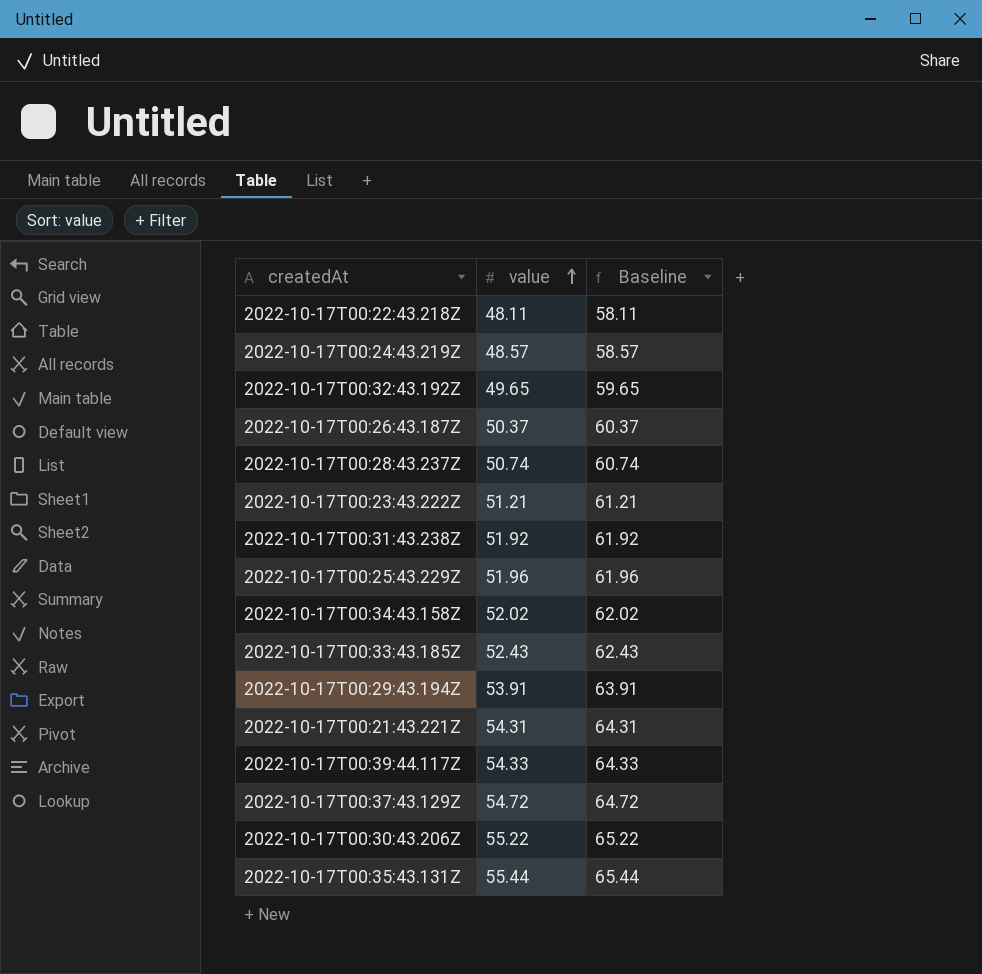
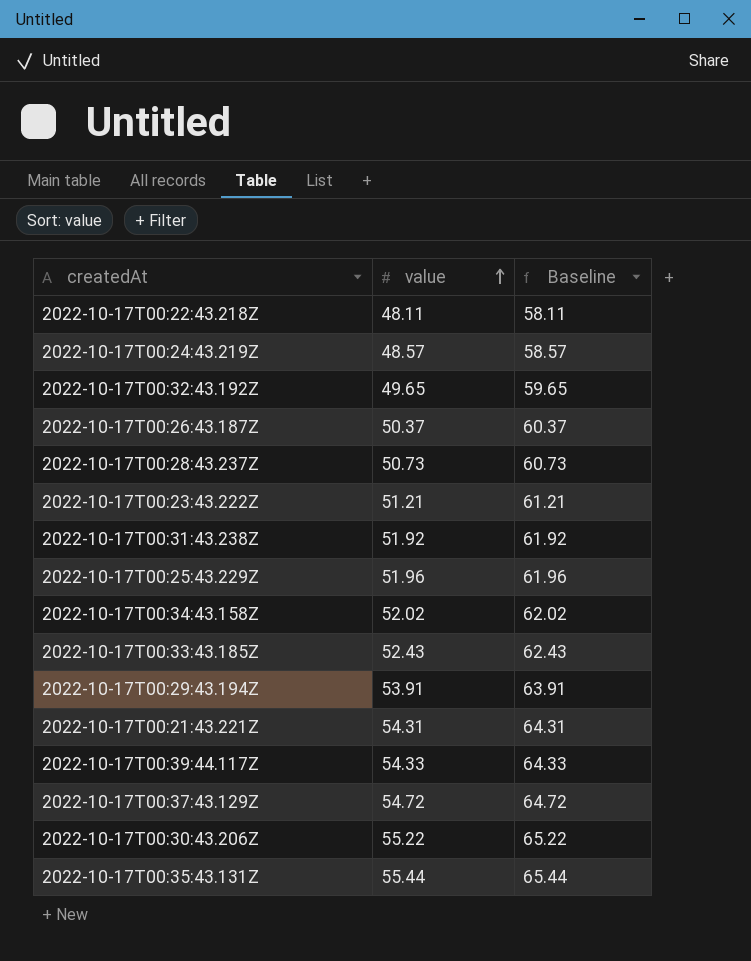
2022-10-17T00:28:43.237Z | value: 50.74 -> 50.73
2022-10-17T00:28:43.237Z | Baseline: 60.74 -> 60.73

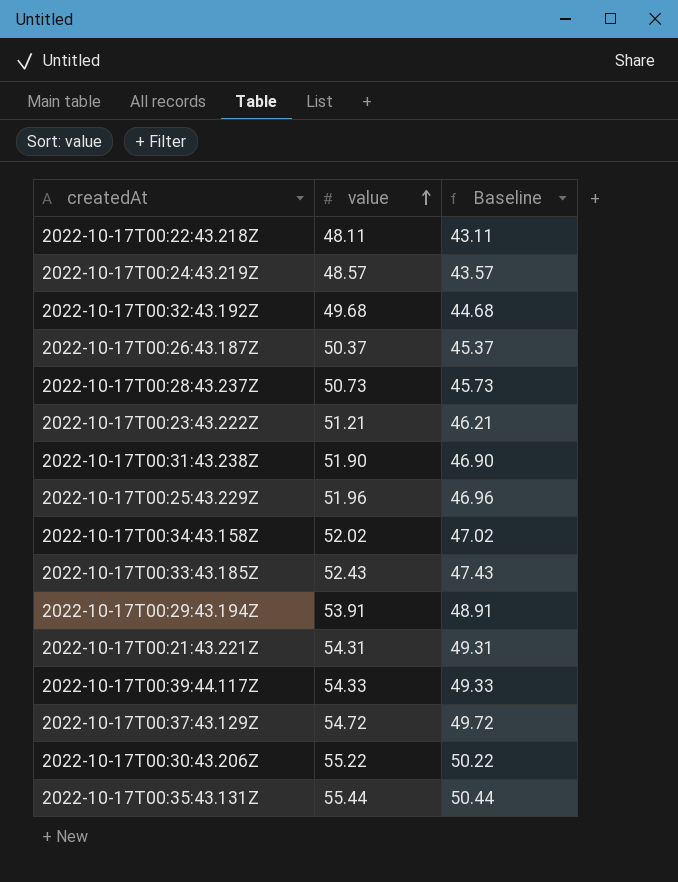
column Baseline | formula: [value] + 10 -> [value] - 5
2022-10-17T00:32:43.192Z | value: 49.65 -> 49.68
2022-10-17T00:31:43.238Z | value: 51.92 -> 51.90

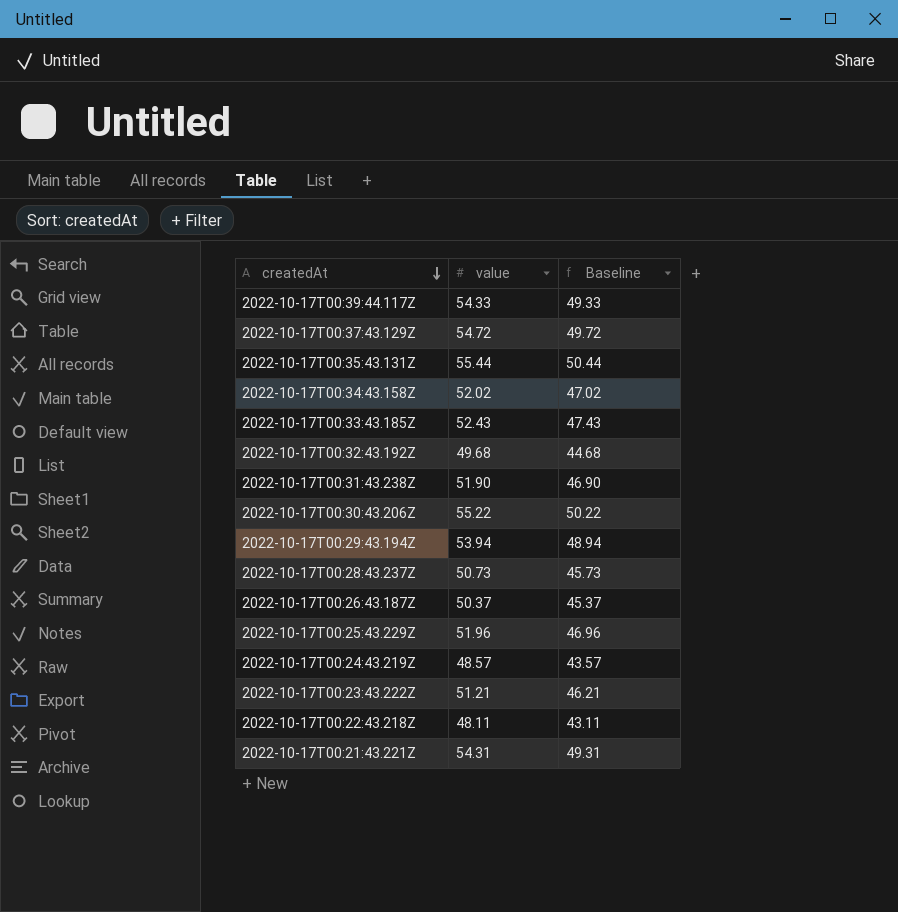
row order: value ascending -> createdAt descending
2022-10-17T00:29:43.194Z | value: 53.91 -> 53.94
2022-10-17T00:29:43.194Z | Baseline: 48.91 -> 48.94

